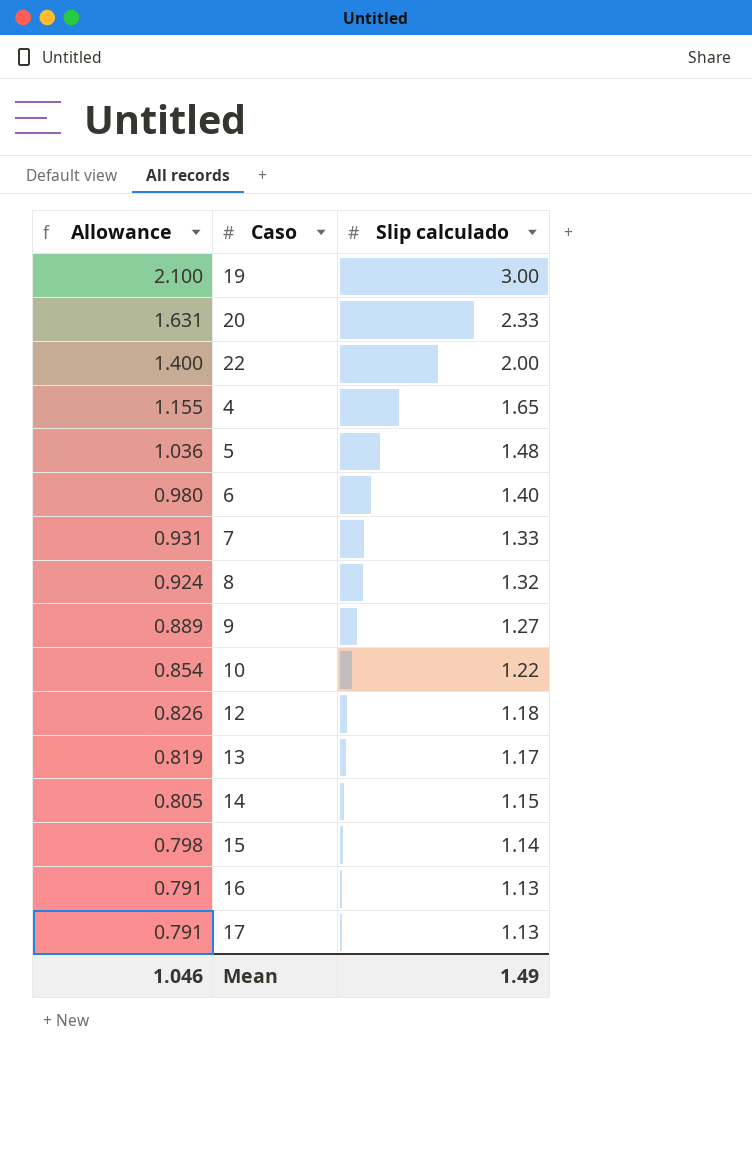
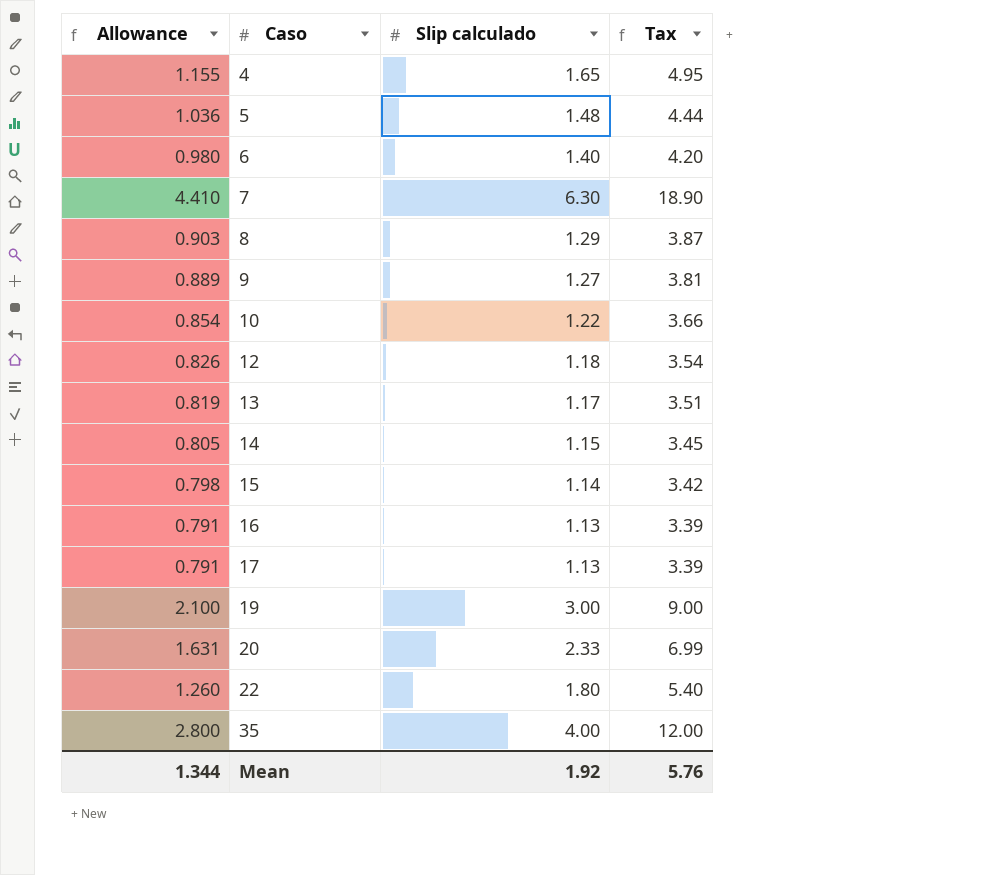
row order: Allowance descending -> Caso ascending
column Tax | formula: none -> [Slip calculado] * 3
7 | Allowance: 0.931 -> 4.410
7 | Slip calculado: 1.33 -> 6.30
8 | Allowance: 0.924 -> 0.903
8 | Slip calculado: 1.32 -> 1.29
22 | Allowance: 1.400 -> 1.260
22 | Slip calculado: 2.00 -> 1.80
row 35: none -> 2.800 | 4.00 | 12.00
Mean | Allowance: 1.046 -> 1.344
Mean | Slip calculado: 1.49 -> 1.92

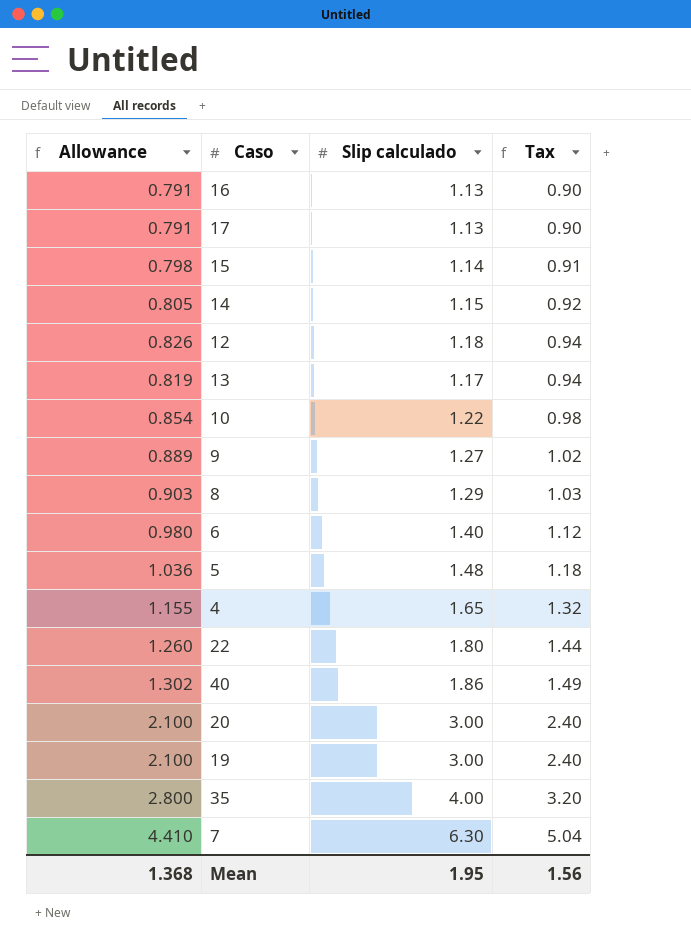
row order: Caso ascending -> Tax ascending
column Tax | formula: [Slip calculado] * 3 -> [Slip calculado] * 0.8
row 40: none -> 1.302 | 1.86 | 1.49
20 | Allowance: 1.631 -> 2.100
20 | Slip calculado: 2.33 -> 3.00
Mean | Allowance: 1.344 -> 1.368
Mean | Slip calculado: 1.92 -> 1.95
Mean | Tax: 5.76 -> 1.56

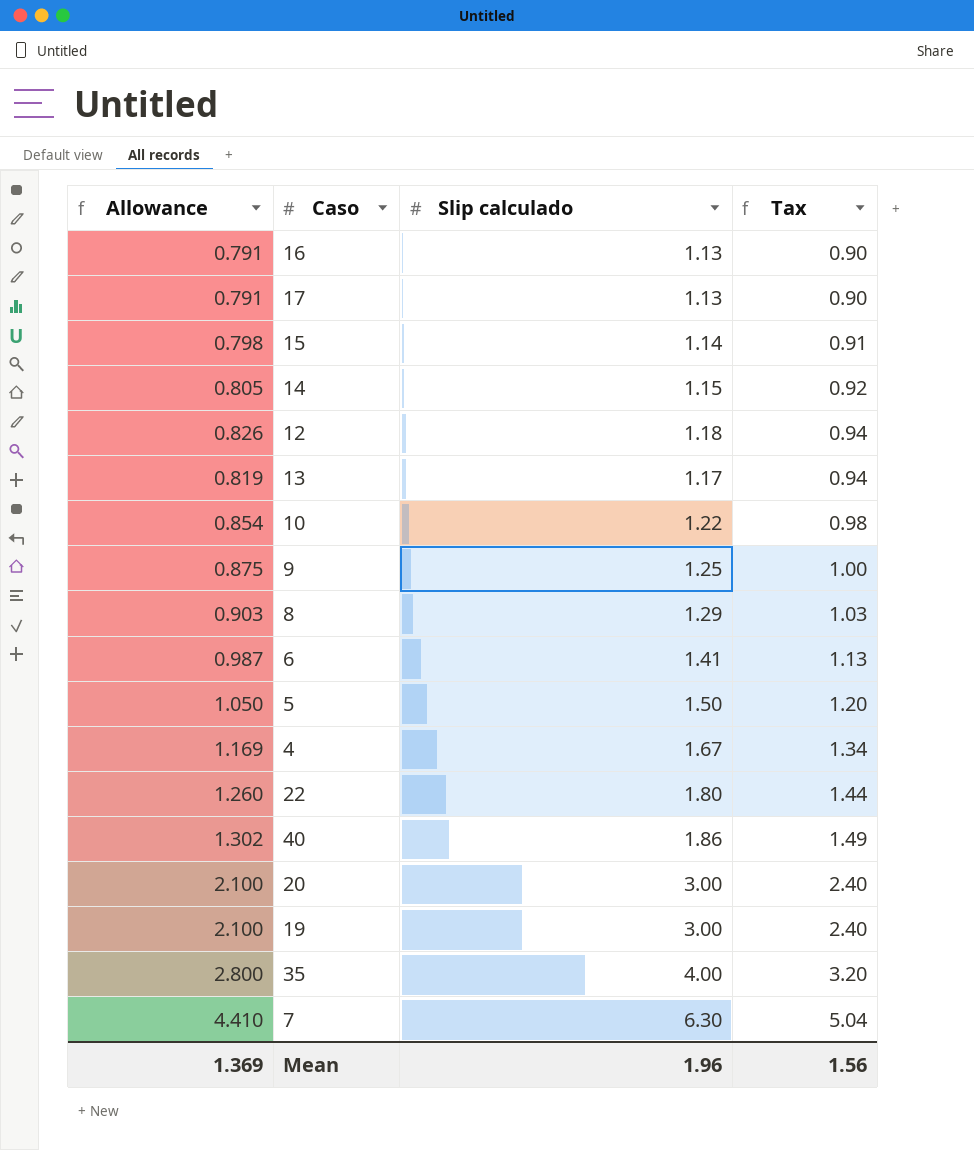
9 | Allowance: 0.889 -> 0.875
9 | Slip calculado: 1.27 -> 1.25
9 | Tax: 1.02 -> 1.00
6 | Allowance: 0.980 -> 0.987
6 | Slip calculado: 1.40 -> 1.41
6 | Tax: 1.12 -> 1.13
5 | Allowance: 1.036 -> 1.050
5 | Slip calculado: 1.48 -> 1.50
5 | Tax: 1.18 -> 1.20
4 | Allowance: 1.155 -> 1.169
4 | Slip calculado: 1.65 -> 1.67
4 | Tax: 1.32 -> 1.34
Mean | Allowance: 1.368 -> 1.369
Mean | Slip calculado: 1.95 -> 1.96

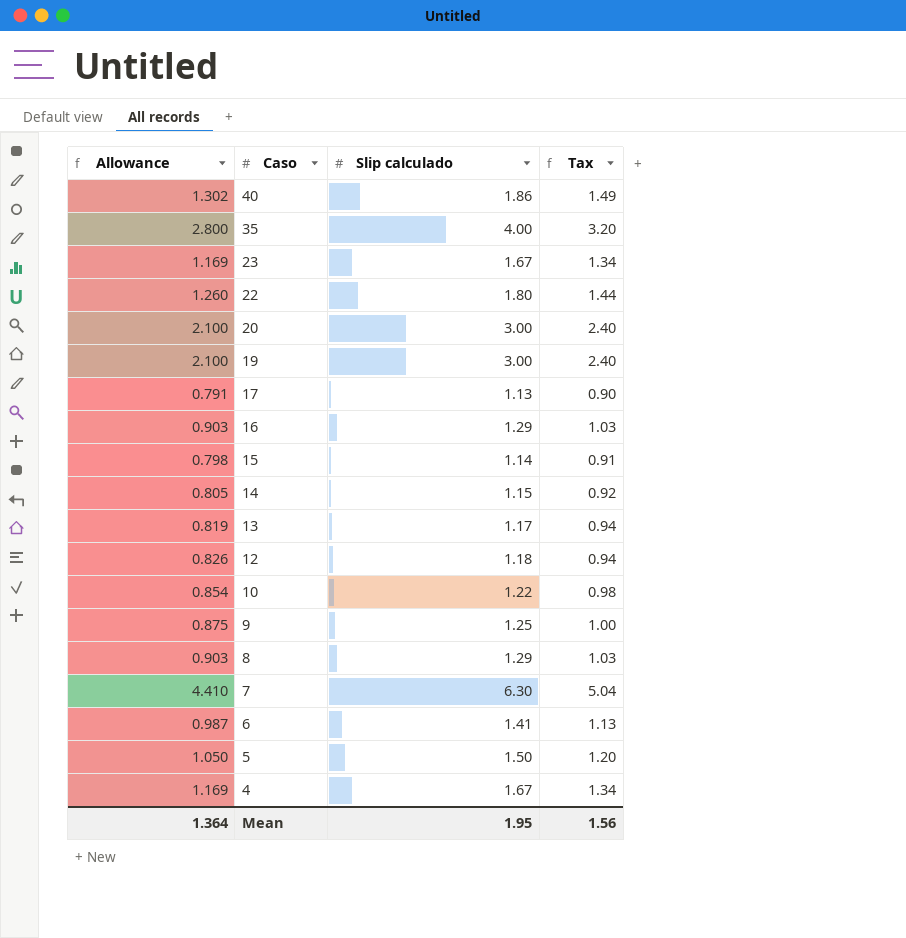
row order: Tax ascending -> Caso descending
row 23: none -> 1.169 | 1.67 | 1.34
16 | Allowance: 0.791 -> 0.903
16 | Slip calculado: 1.13 -> 1.29
16 | Tax: 0.90 -> 1.03
Mean | Allowance: 1.369 -> 1.364
Mean | Slip calculado: 1.96 -> 1.95

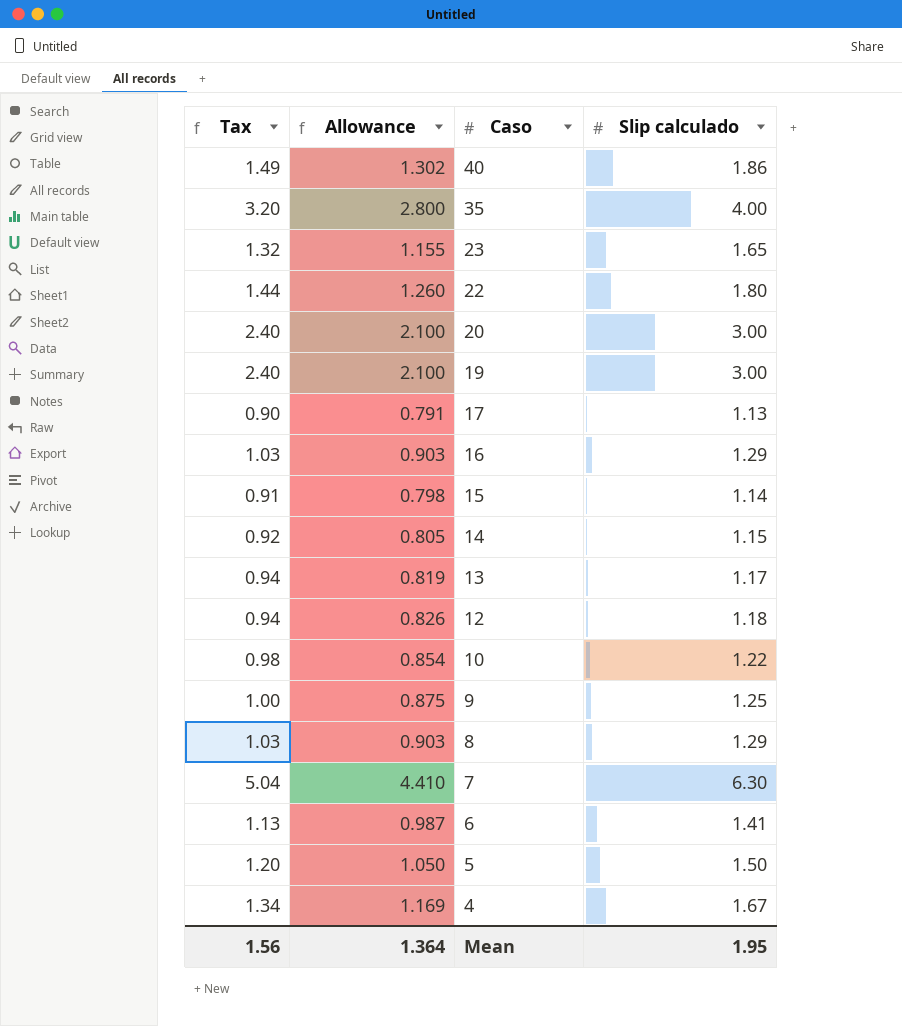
column Tax | position: 4 -> 1
23 | Tax: 1.34 -> 1.32
23 | Allowance: 1.169 -> 1.155
23 | Slip calculado: 1.67 -> 1.65

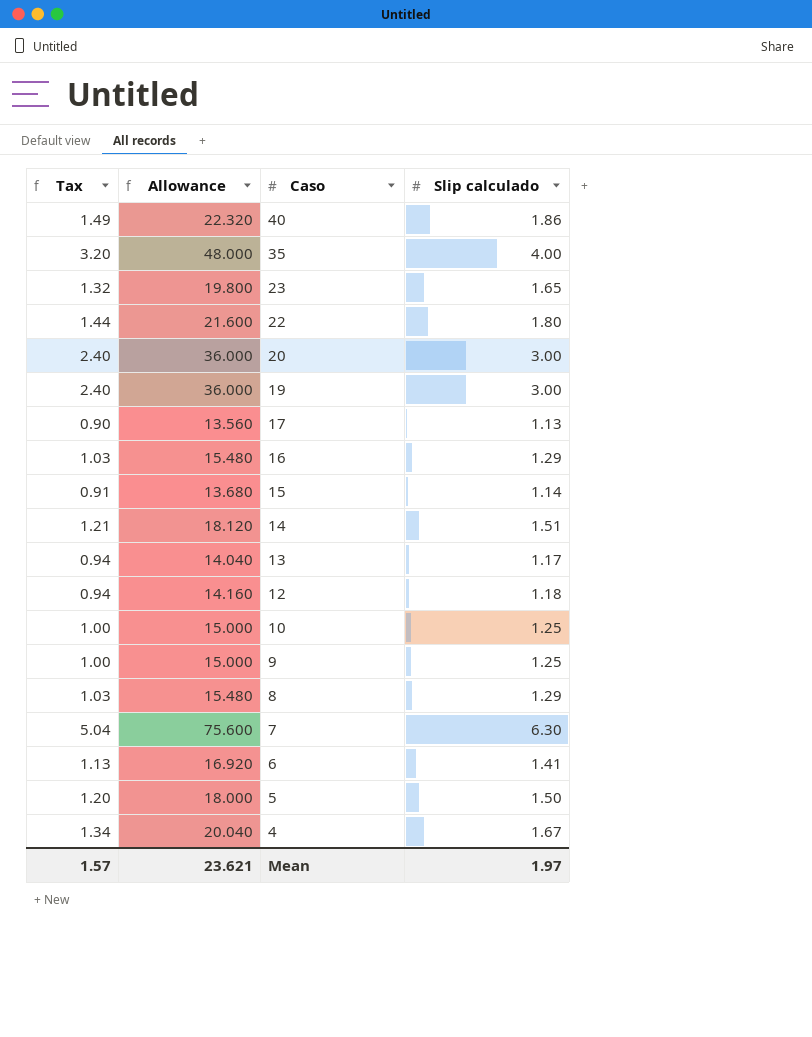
column Allowance | formula: [Slip calculado] * 0.7 -> [Slip calculado] * 12
14 | Tax: 0.92 -> 1.21
14 | Slip calculado: 1.15 -> 1.51
10 | Tax: 0.98 -> 1.00
10 | Slip calculado: 1.22 -> 1.25
Mean | Tax: 1.56 -> 1.57
Mean | Allowance: 1.364 -> 23.621
Mean | Slip calculado: 1.95 -> 1.97

